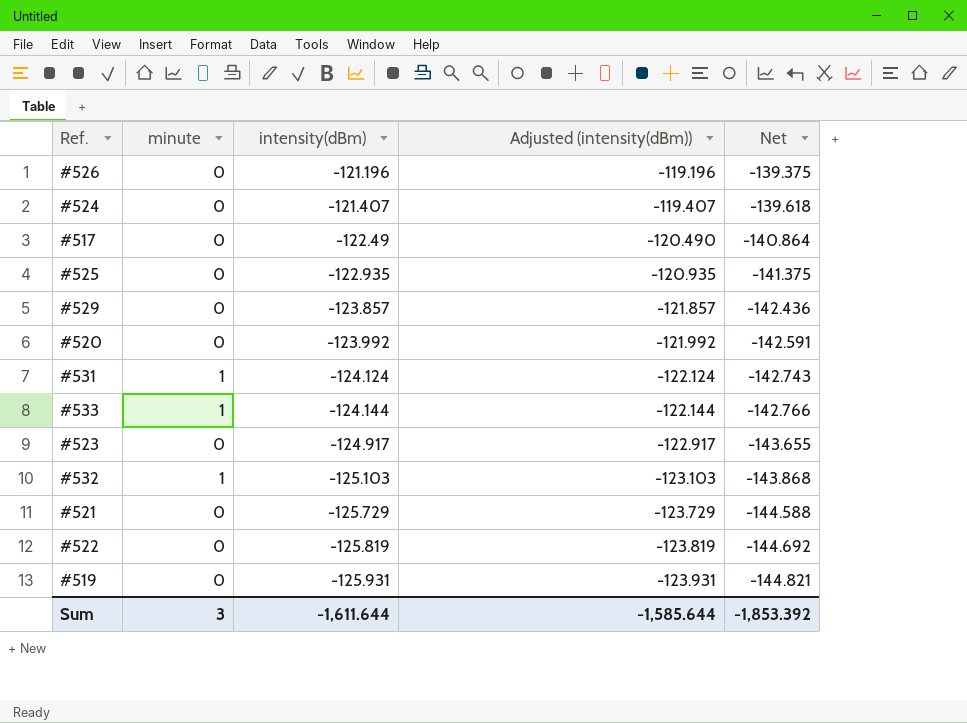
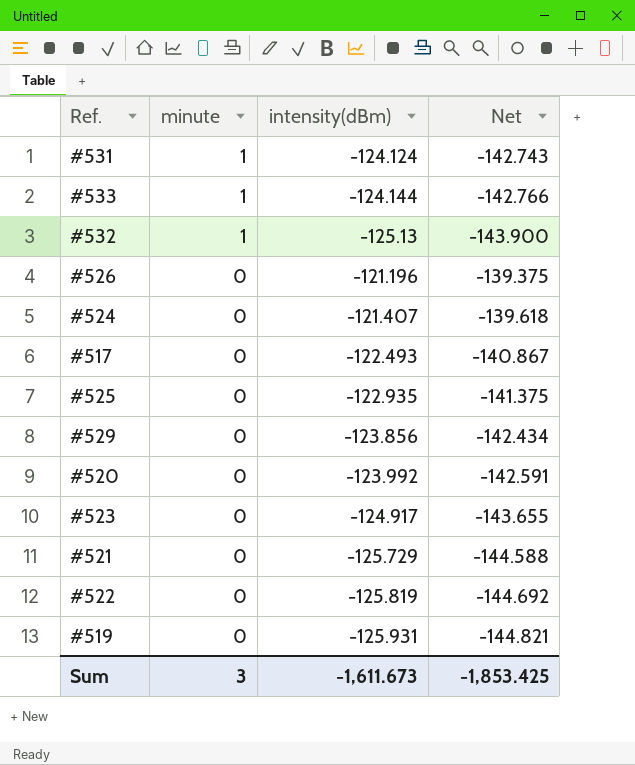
row order: intensity(dBm) descending -> minute descending
column Adjusted (intensity(dBm)) | formula: [intensity(dBm)] + 2 -> none
#532 | intensity(dBm): -125.103 -> -125.13
#532 | Net: -143.868 -> -143.900
#517 | intensity(dBm): -122.49 -> -122.493
#517 | Net: -140.864 -> -140.867
#529 | intensity(dBm): -123.857 -> -123.856
#529 | Net: -142.436 -> -142.434
Sum | intensity(dBm): -1,611.644 -> -1,611.673
Sum | Net: -1,853.392 -> -1,853.425

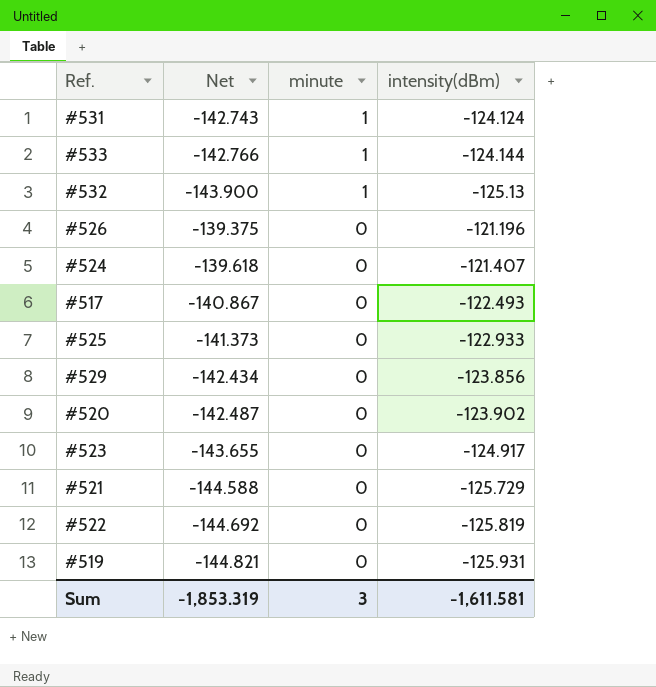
column Net | position: 4 -> 2
#525 | Net: -141.375 -> -141.373
#525 | intensity(dBm): -122.935 -> -122.933
#520 | Net: -142.591 -> -142.487
#520 | intensity(dBm): -123.992 -> -123.902
Sum | Net: -1,853.425 -> -1,853.319
Sum | intensity(dBm): -1,611.673 -> -1,611.581

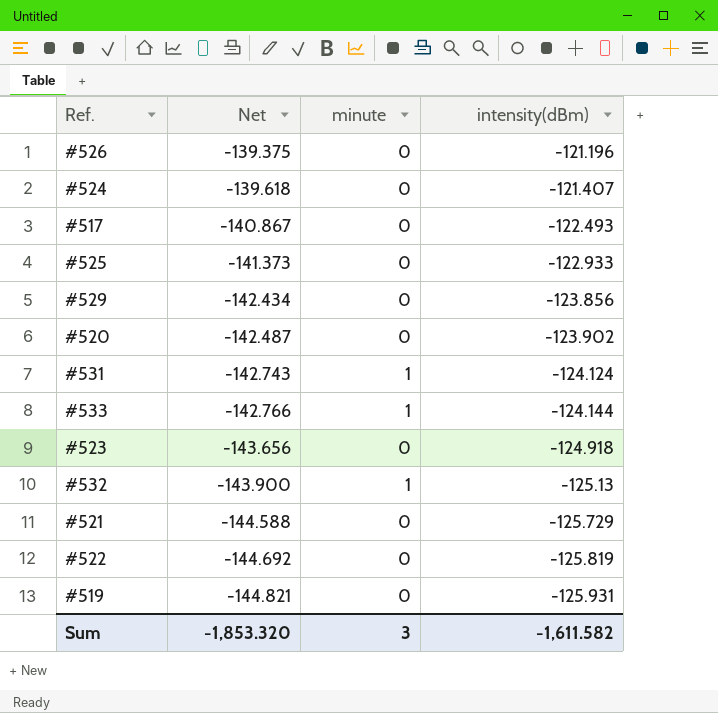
row order: minute descending -> Net descending
#523 | Net: -143.655 -> -143.656
#523 | intensity(dBm): -124.917 -> -124.918
Sum | Net: -1,853.319 -> -1,853.320
Sum | intensity(dBm): -1,611.581 -> -1,611.582

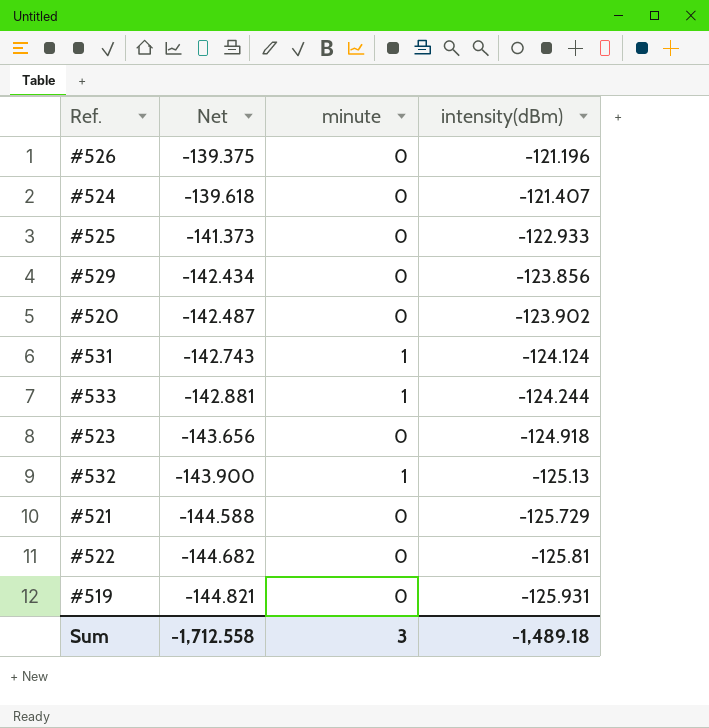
row #517: -140.867 | 0 | -122.493 -> none
#533 | Net: -142.766 -> -142.881
#533 | intensity(dBm): -124.144 -> -124.244
#522 | Net: -144.692 -> -144.682
#522 | intensity(dBm): -125.819 -> -125.81
Sum | Net: -1,853.320 -> -1,712.558
Sum | intensity(dBm): -1,611.582 -> -1,489.18

